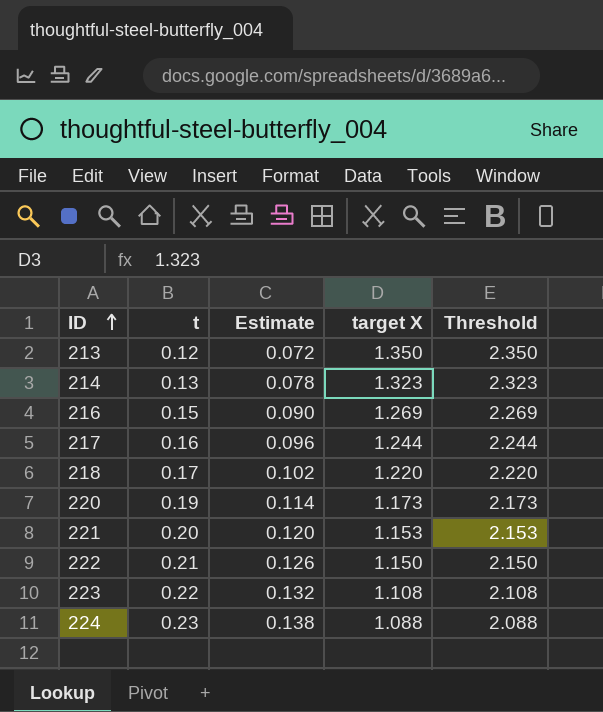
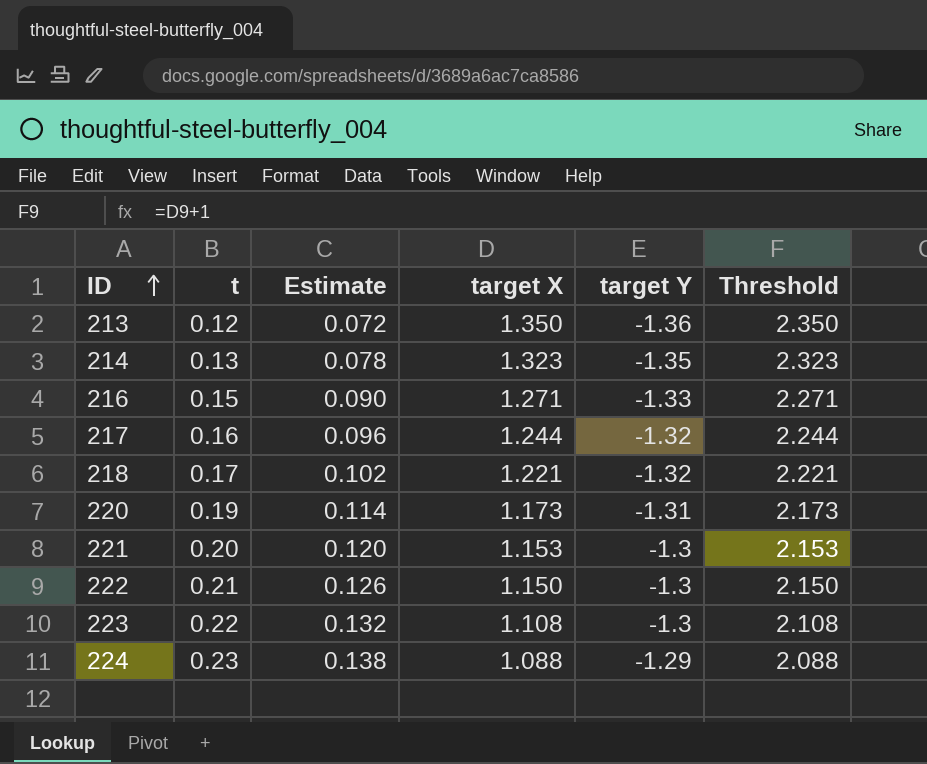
column target Y | position: none -> 5
216 | target X: 1.269 -> 1.271
216 | Threshold: 2.269 -> 2.271
218 | target X: 1.220 -> 1.221
218 | Threshold: 2.220 -> 2.221

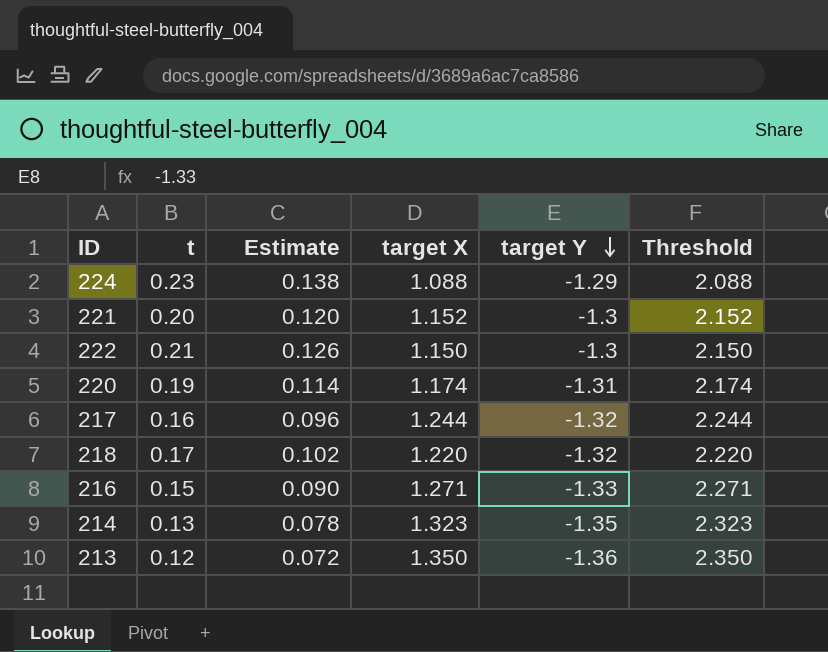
row order: ID ascending -> target Y descending
row 223: 0.22 | 0.132 | 1.108 | -1.3 | 2.108 -> none
221 | target X: 1.153 -> 1.152
221 | Threshold: 2.153 -> 2.152
220 | target X: 1.173 -> 1.174
220 | Threshold: 2.173 -> 2.174
218 | target X: 1.221 -> 1.220
218 | Threshold: 2.221 -> 2.220

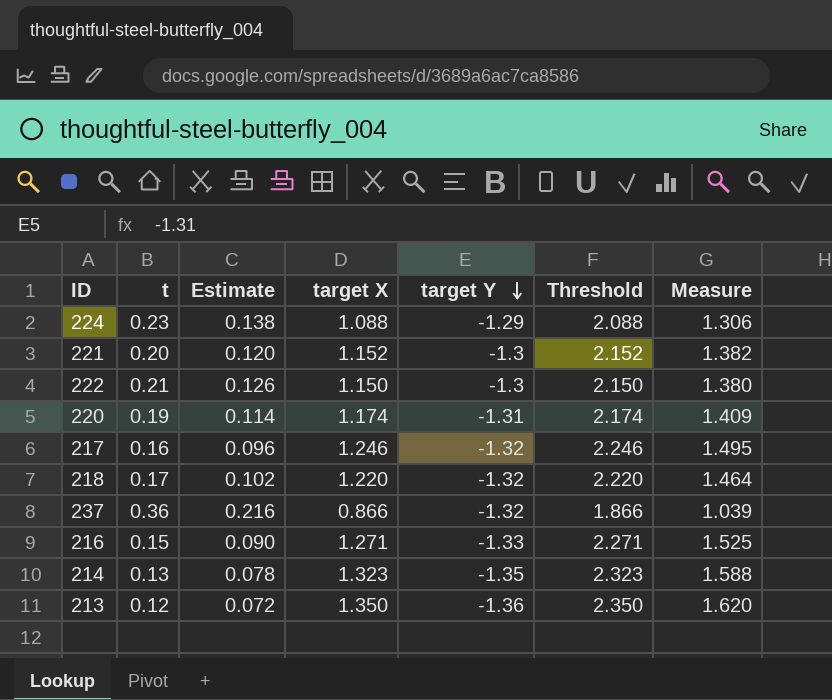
column Measure | formula: none -> [target X] * 1.2
217 | target X: 1.244 -> 1.246
217 | Threshold: 2.244 -> 2.246
row 237: none -> 0.36 | 0.216 | 0.866 | -1.32 | 1.866 | 1.039

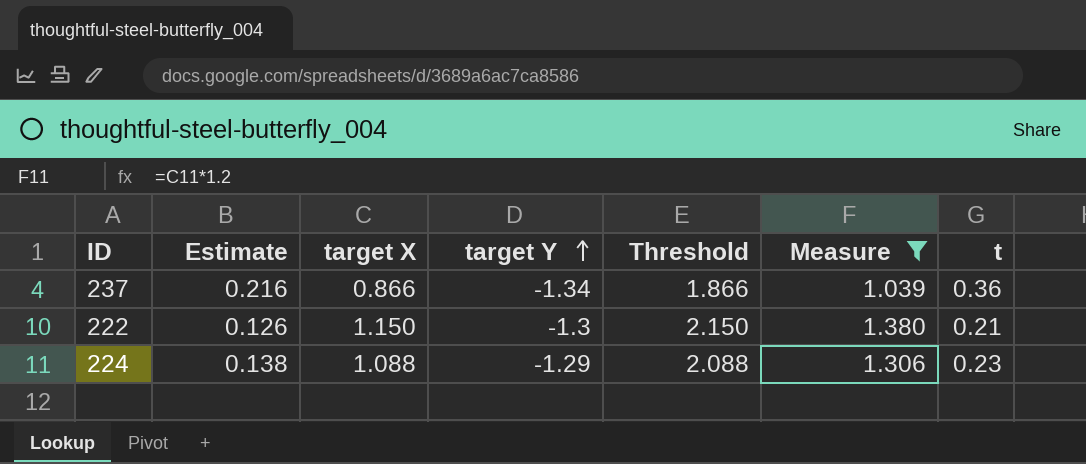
filter: none -> Measure <= 1.380
row order: target Y descending -> target Y ascending
column t | position: 2 -> 7
237 | target Y: -1.32 -> -1.34

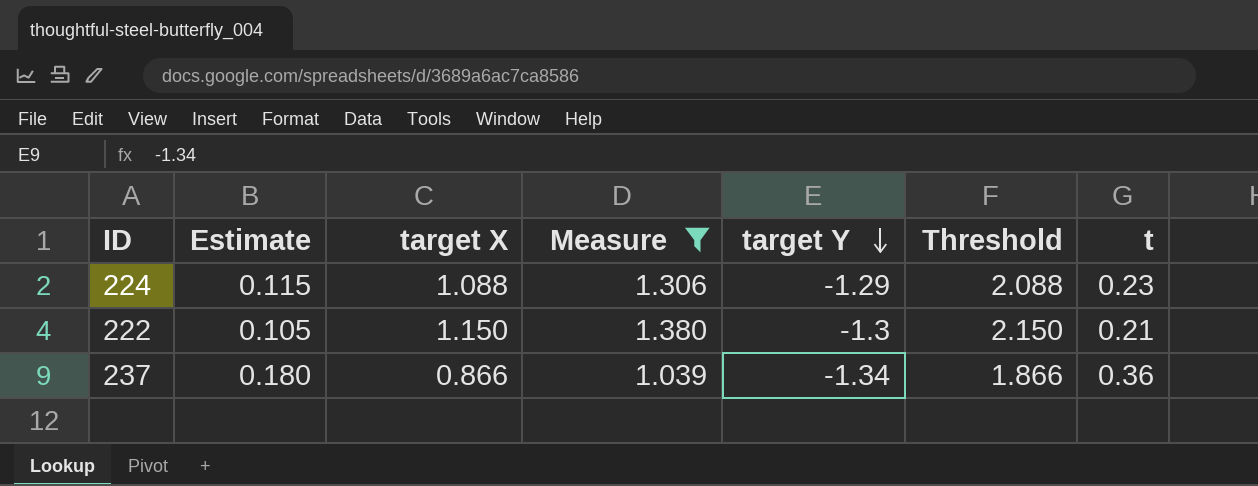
row order: target Y ascending -> target Y descending
column Estimate | formula: [t] * 0.6 -> [t] * 0.5
column Measure | position: 6 -> 4

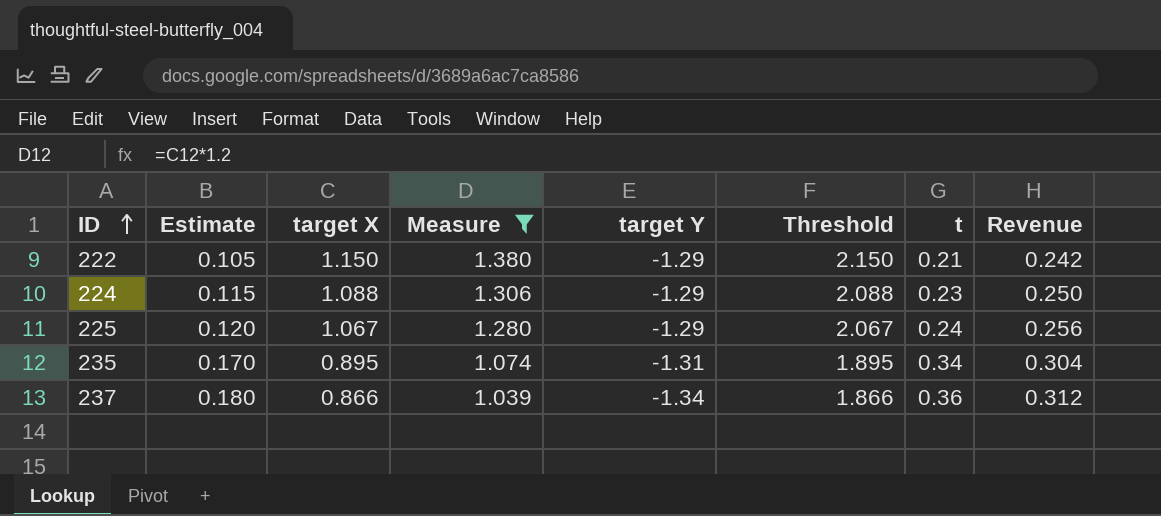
row order: target Y descending -> ID ascending
column Revenue | formula: none -> [target X] * [t]
222 | target Y: -1.3 -> -1.29
row 225: none -> 0.120 | 1.067 | 1.280 | -1.29 | 2.067 | 0.24 | 0.256
row 235: none -> 0.170 | 0.895 | 1.074 | -1.31 | 1.895 | 0.34 | 0.304

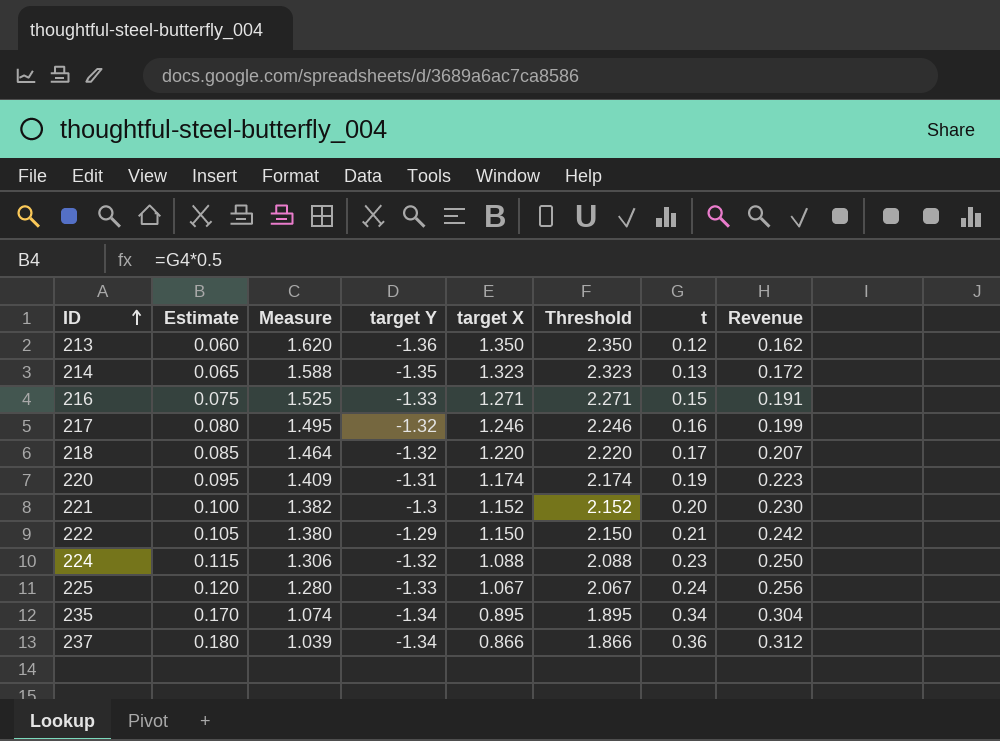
filter: Measure <= 1.380 -> none
column target X | position: 3 -> 5
224 | target Y: -1.29 -> -1.32
225 | target Y: -1.29 -> -1.33
235 | target Y: -1.31 -> -1.34

